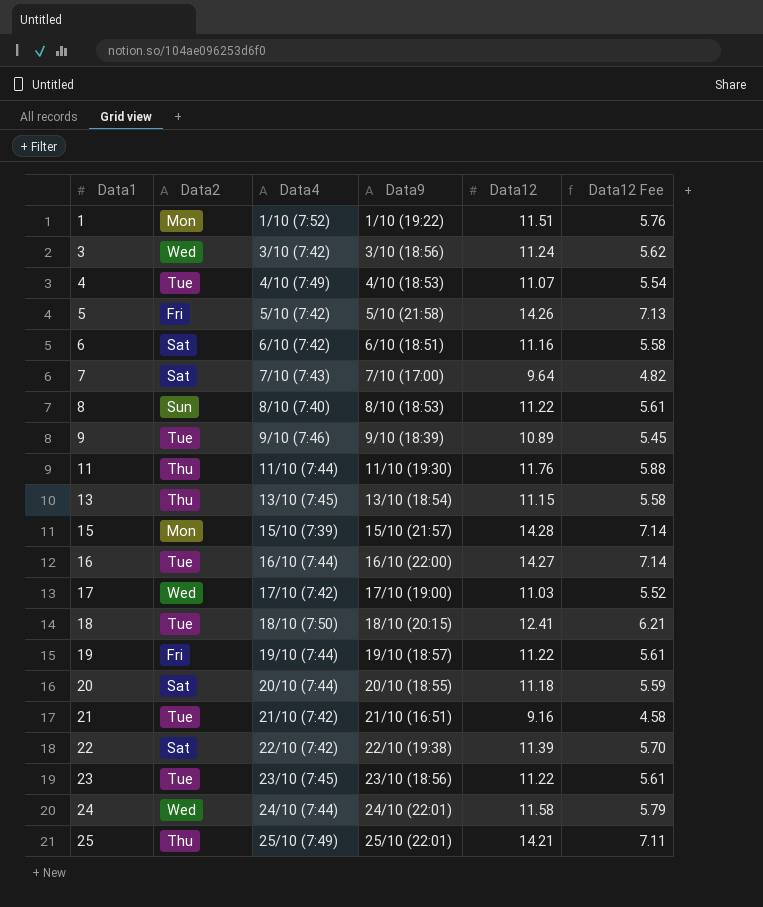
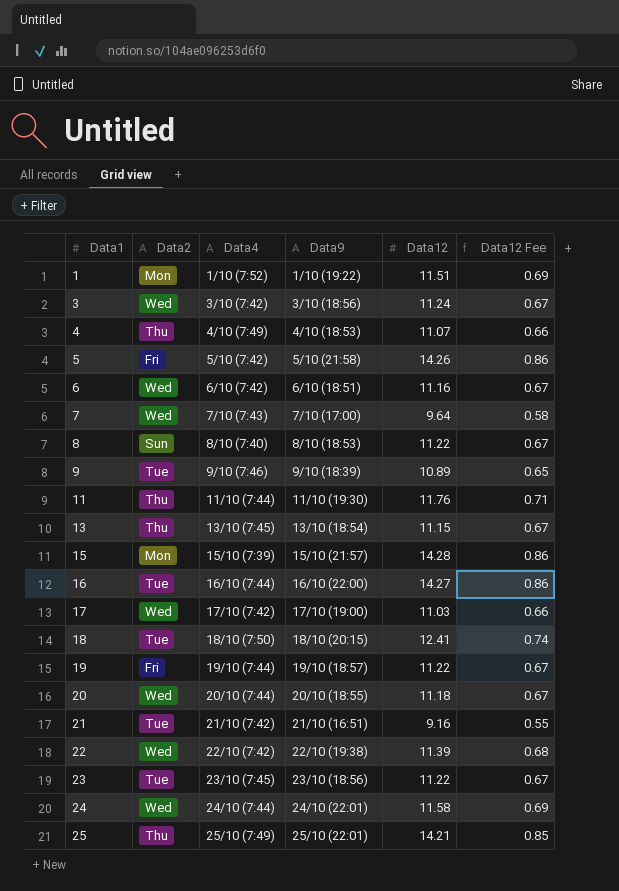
column Data12 Fee | formula: [Data12] * 0.5 -> [Data12] * 0.06
4 | Data2: Tue -> Thu
6 | Data2: Sat -> Wed
7 | Data2: Sat -> Wed
20 | Data2: Sat -> Wed
22 | Data2: Sat -> Wed

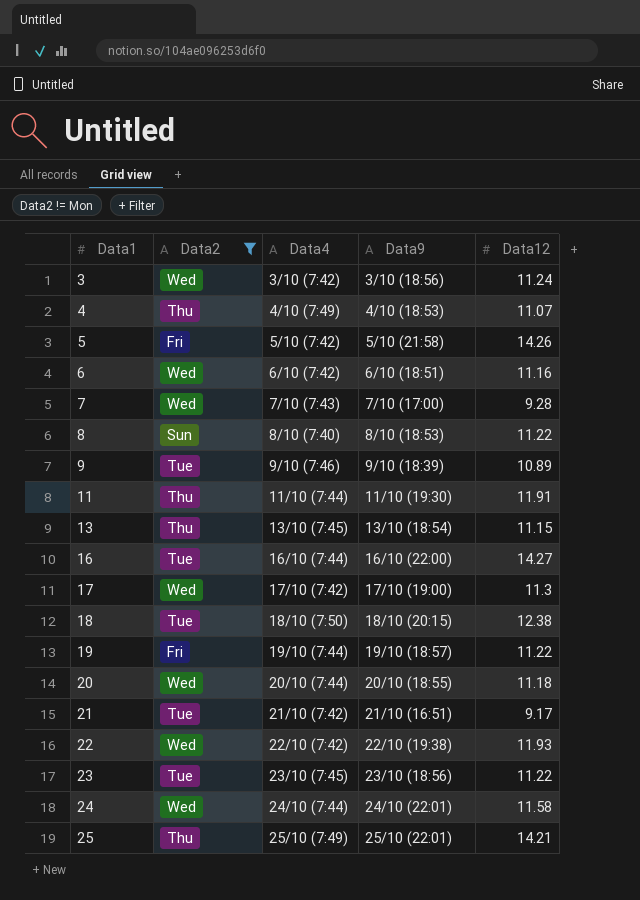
filter: none -> Data2 != Mon
column Data12 Fee | formula: [Data12] * 0.06 -> none
7 | Data12: 9.64 -> 9.28
11 | Data12: 11.76 -> 11.91
17 | Data12: 11.03 -> 11.3
18 | Data12: 12.41 -> 12.38
21 | Data12: 9.16 -> 9.17
22 | Data12: 11.39 -> 11.93

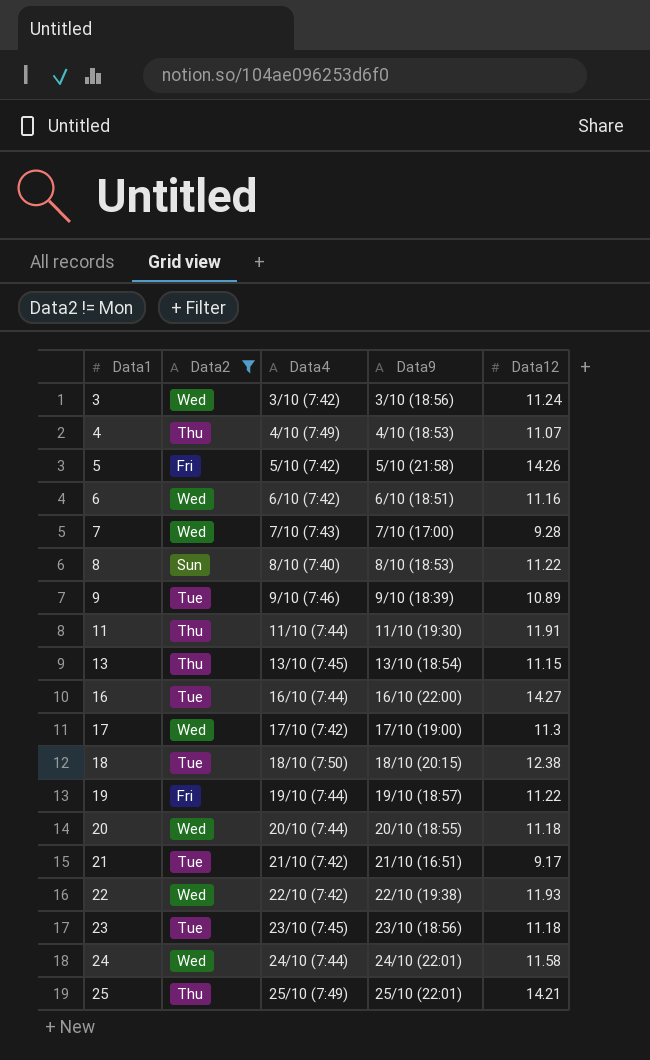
23 | Data12: 11.22 -> 11.18

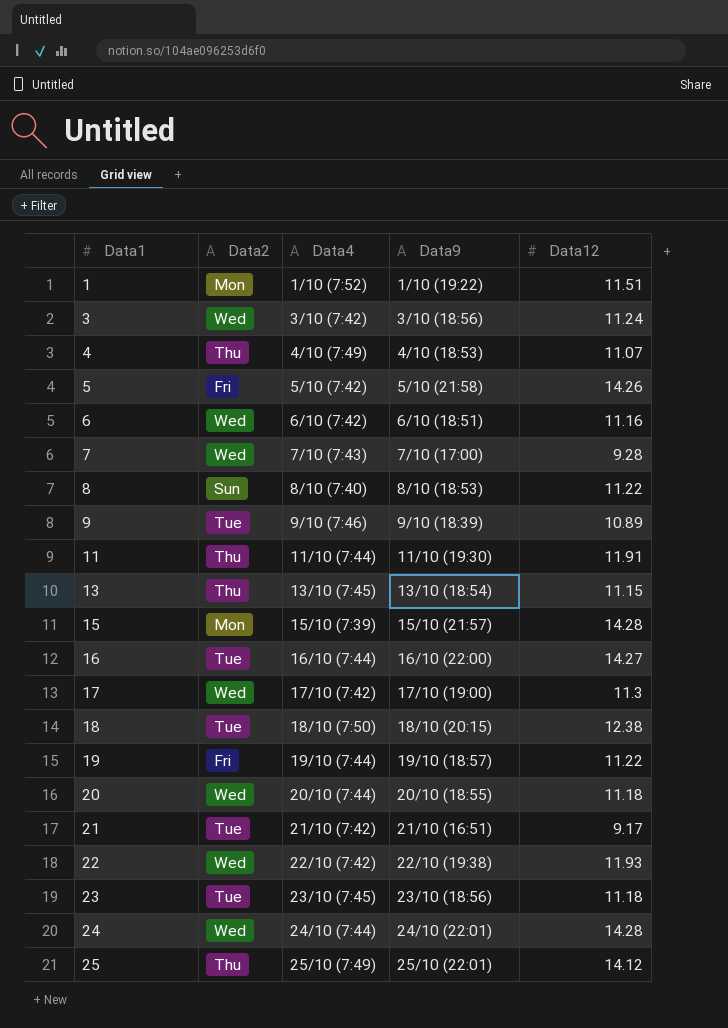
filter: Data2 != Mon -> none
24 | Data12: 11.58 -> 14.28
25 | Data12: 14.21 -> 14.12

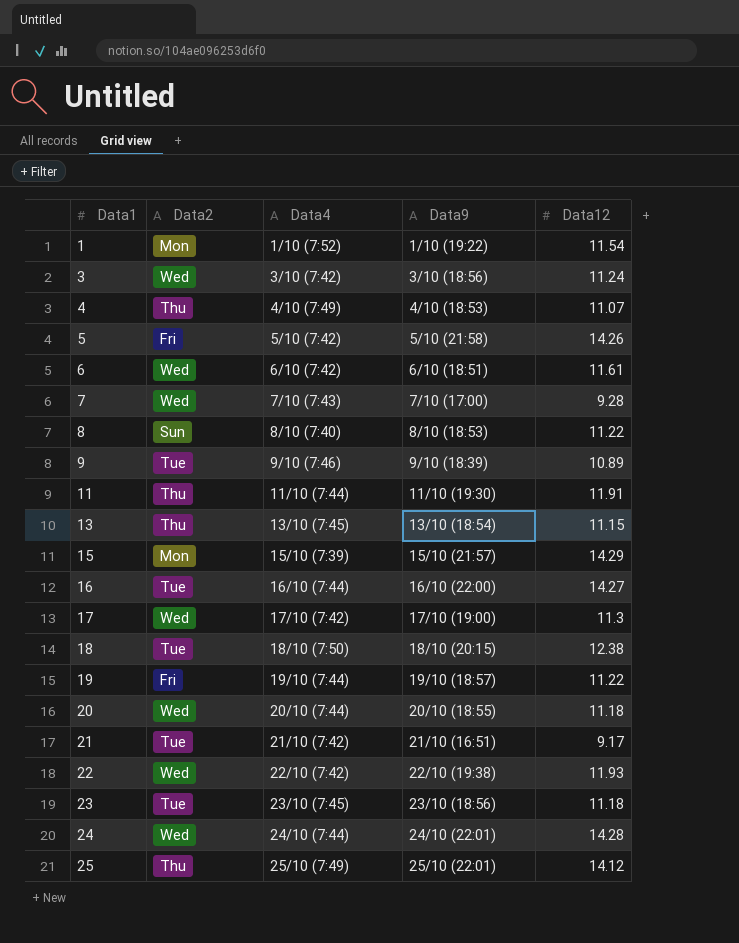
1 | Data12: 11.51 -> 11.54
6 | Data12: 11.16 -> 11.61
15 | Data12: 14.28 -> 14.29

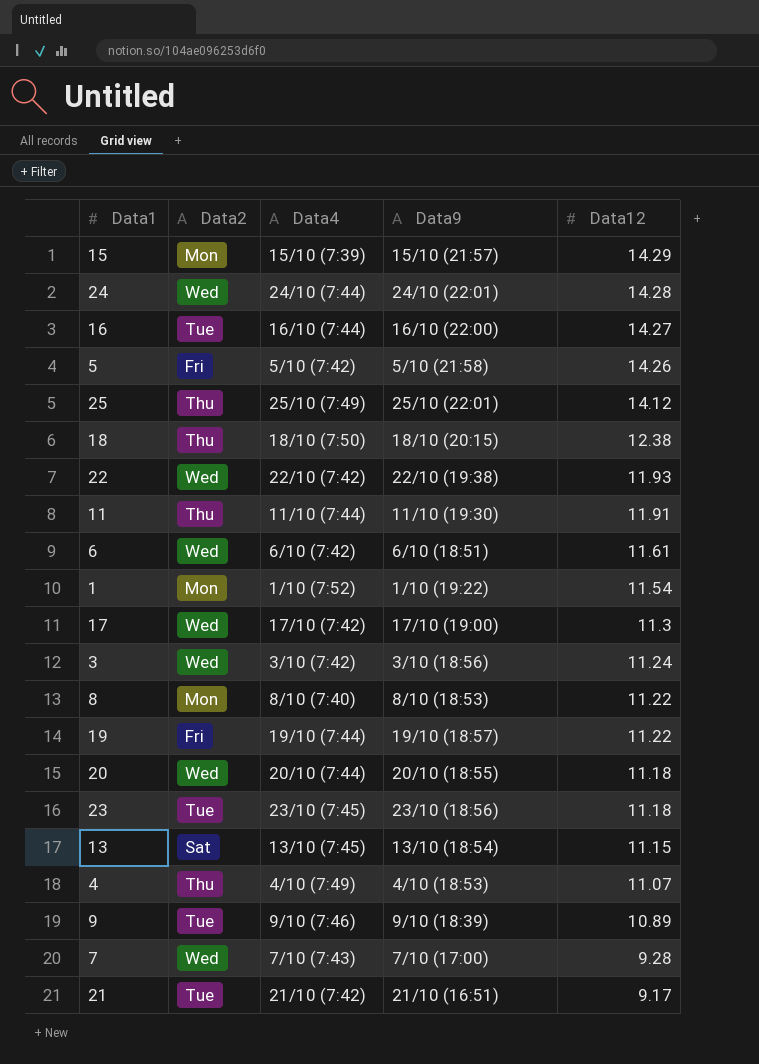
row order: Data1 ascending -> Data12 descending
18 | Data2: Tue -> Thu
8 | Data2: Sun -> Mon
13 | Data2: Thu -> Sat

